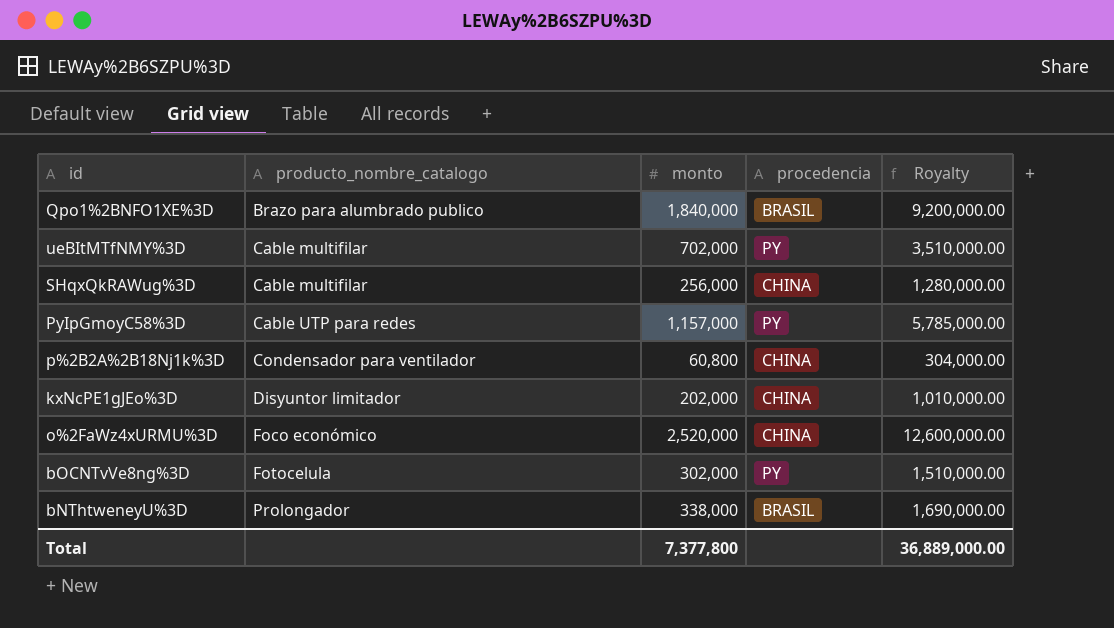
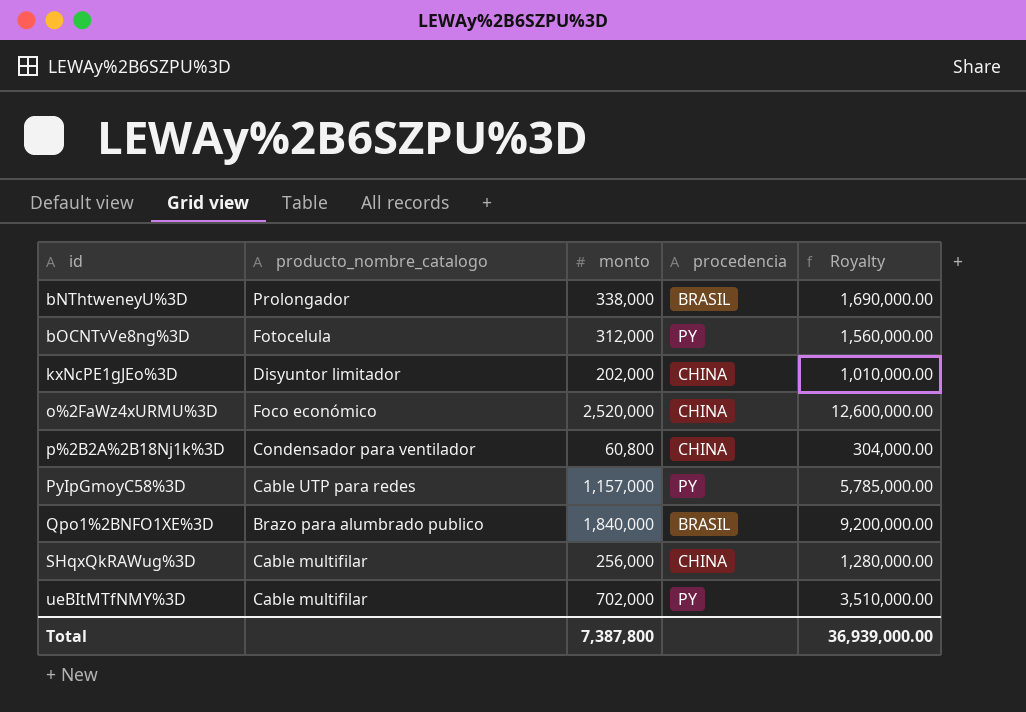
row order: producto_nombre_catalogo ascending -> id ascending
bOCNTvVe8ng%3D | monto: 302,000 -> 312,000
bOCNTvVe8ng%3D | Royalty: 1,510,000.00 -> 1,560,000.00
Total | monto: 7,377,800 -> 7,387,800
Total | Royalty: 36,889,000.00 -> 36,939,000.00

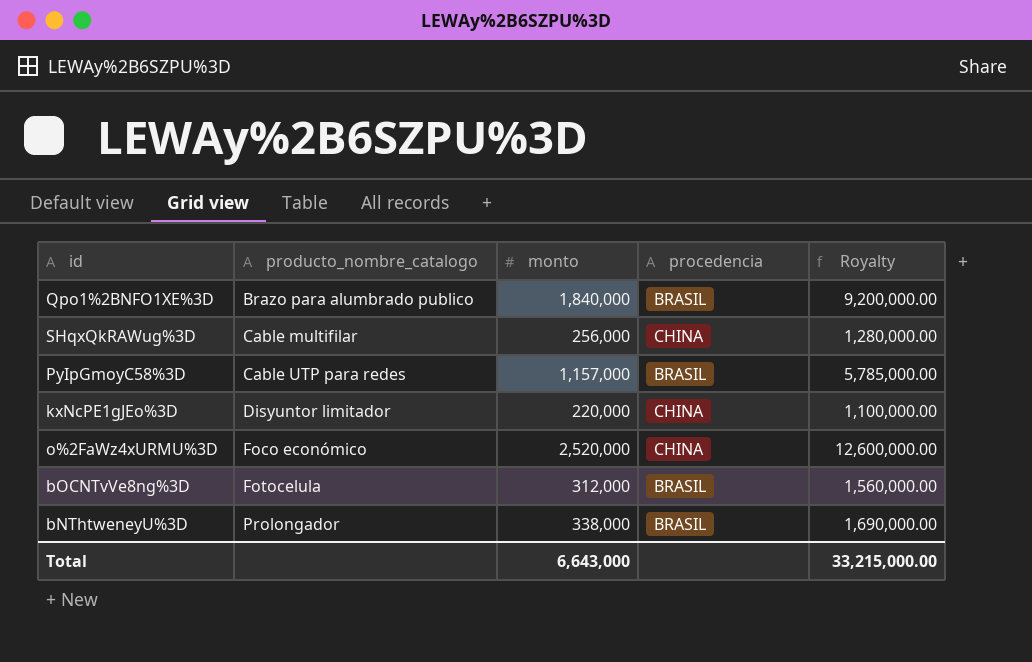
row order: id ascending -> producto_nombre_catalogo ascending
row p%2B2A%2B18Nj1k%3D: Condensador para ventilador | 60,800 | CHINA | 304,000.00 -> none
row ueBItMTfNMY%3D: Cable multifilar | 702,000 | PY | 3,510,000.00 -> none
PyIpGmoyC58%3D | procedencia: PY -> BRASIL
kxNcPE1gJEo%3D | monto: 202,000 -> 220,000
kxNcPE1gJEo%3D | Royalty: 1,010,000.00 -> 1,100,000.00
bOCNTvVe8ng%3D | procedencia: PY -> BRASIL
Total | monto: 7,387,800 -> 6,643,000
Total | Royalty: 36,939,000.00 -> 33,215,000.00

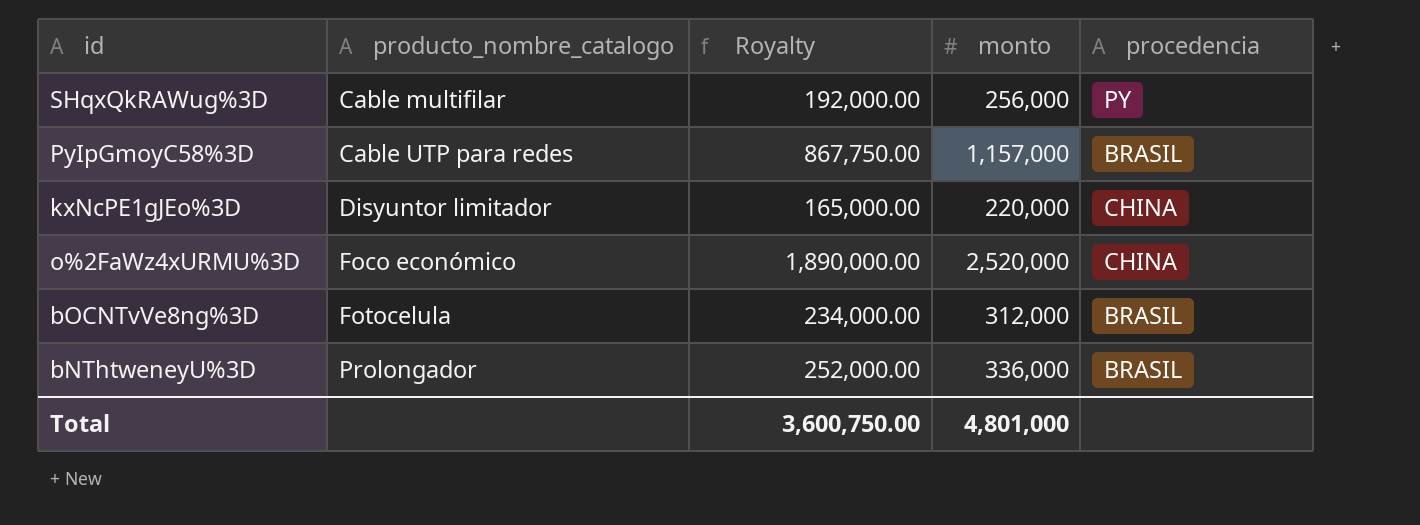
column Royalty | formula: [monto] * 5 -> [monto] * 0.75
column Royalty | position: 5 -> 3
row Qpo1%2BNFO1XE%3D: Brazo para alumbrado publico | 1,840,000 | BRASIL | 9,200,000.00 -> none
SHqxQkRAWug%3D | procedencia: CHINA -> PY
bNThtweneyU%3D | monto: 338,000 -> 336,000
Total | Royalty: 33,215,000.00 -> 3,600,750.00
Total | monto: 6,643,000 -> 4,801,000

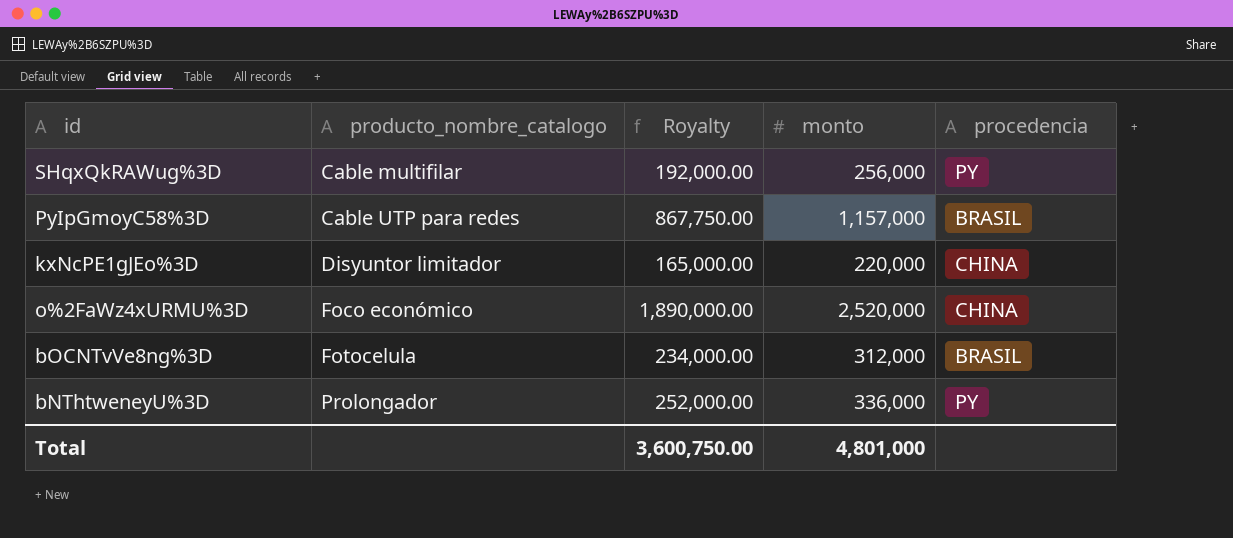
bNThtweneyU%3D | procedencia: BRASIL -> PY

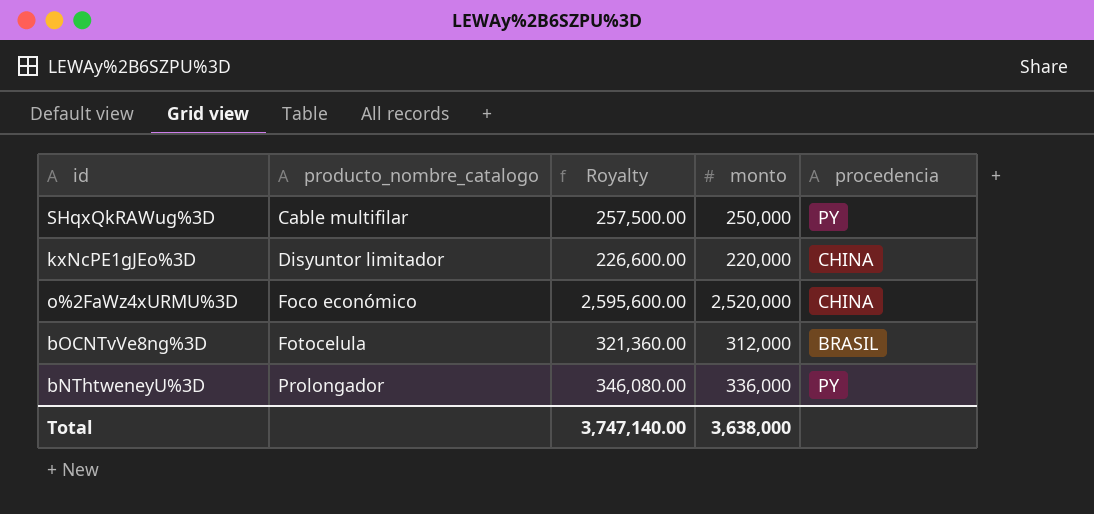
column Royalty | formula: [monto] * 0.75 -> [monto] * 1.03
row PyIpGmoyC58%3D: Cable UTP para redes | 867,750.00 | 1,157,000 | BRASIL -> none
SHqxQkRAWug%3D | monto: 256,000 -> 250,000
Total | Royalty: 3,600,750.00 -> 3,747,140.00
Total | monto: 4,801,000 -> 3,638,000

